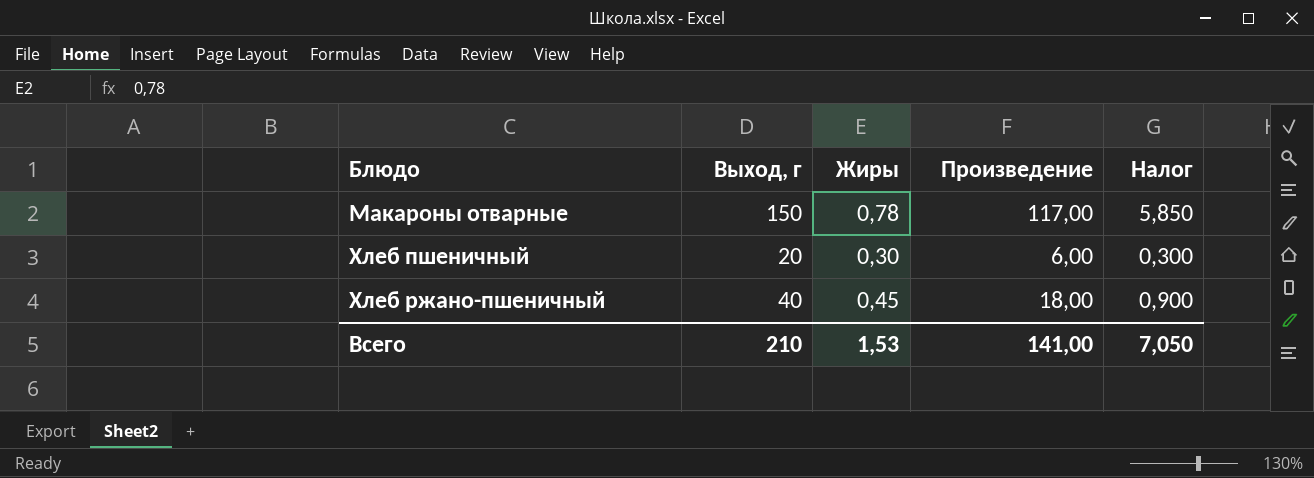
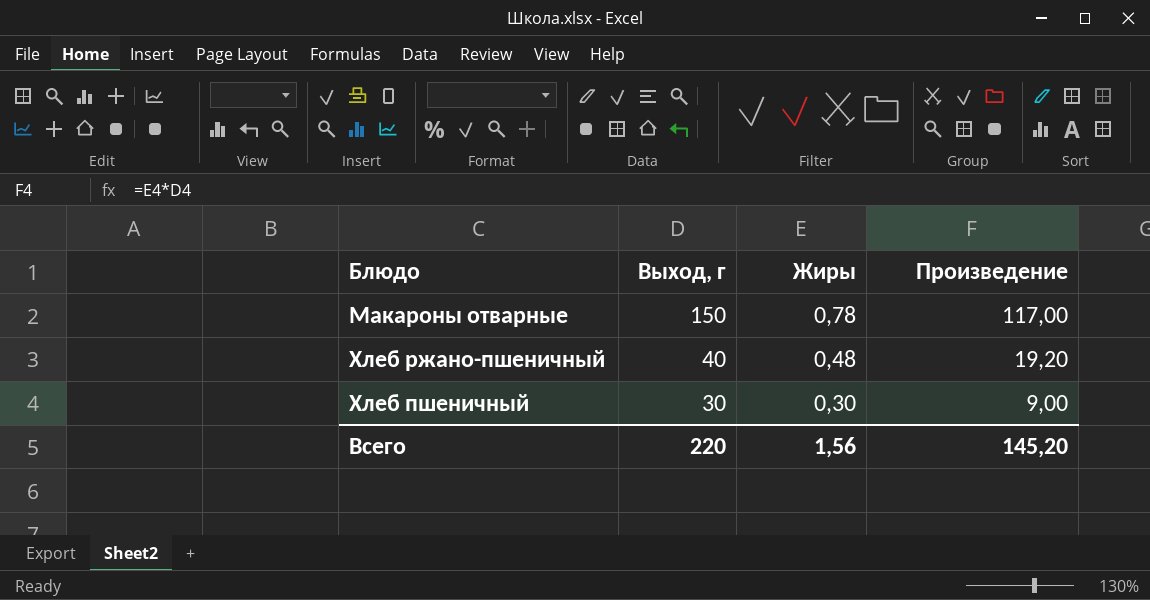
row order: Блюдо ascending -> Выход, г descending
column Налог | formula: [Произведение] * 0,05 -> none
Хлеб ржано-пшеничный | Жиры: 0,45 -> 0,48
Хлеб ржано-пшеничный | Произведение: 18,00 -> 19,20
Хлеб пшеничный | Выход, г: 20 -> 30
Хлеб пшеничный | Произведение: 6,00 -> 9,00
Всего | Выход, г: 210 -> 220
Всего | Жиры: 1,53 -> 1,56
Всего | Произведение: 141,00 -> 145,20

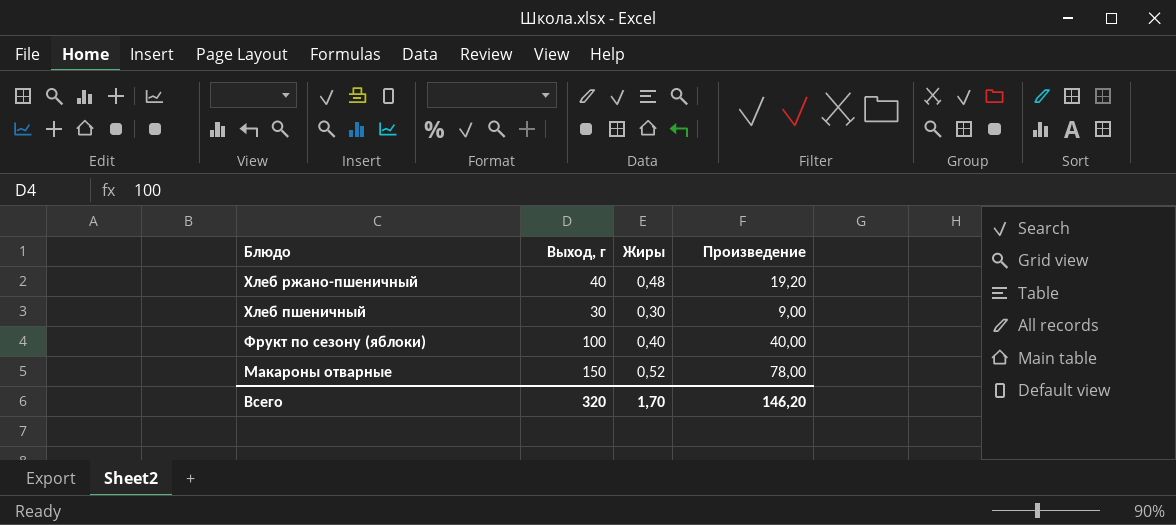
row order: Выход, г descending -> Блюдо descending
row Фрукт по сезону (яблоки): none -> 100 | 0,40 | 40,00
Макароны отварные | Жиры: 0,78 -> 0,52
Макароны отварные | Произведение: 117,00 -> 78,00
Всего | Выход, г: 220 -> 320
Всего | Жиры: 1,56 -> 1,70
Всего | Произведение: 145,20 -> 146,20

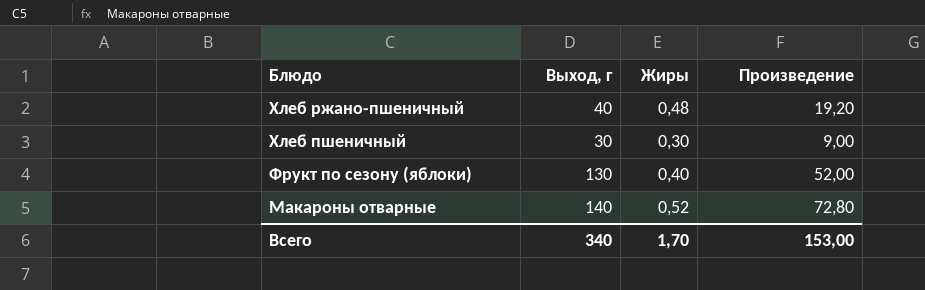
Фрукт по сезону (яблоки) | Выход, г: 100 -> 130
Фрукт по сезону (яблоки) | Произведение: 40,00 -> 52,00
Макароны отварные | Выход, г: 150 -> 140
Макароны отварные | Произведение: 78,00 -> 72,80
Всего | Выход, г: 320 -> 340
Всего | Произведение: 146,20 -> 153,00

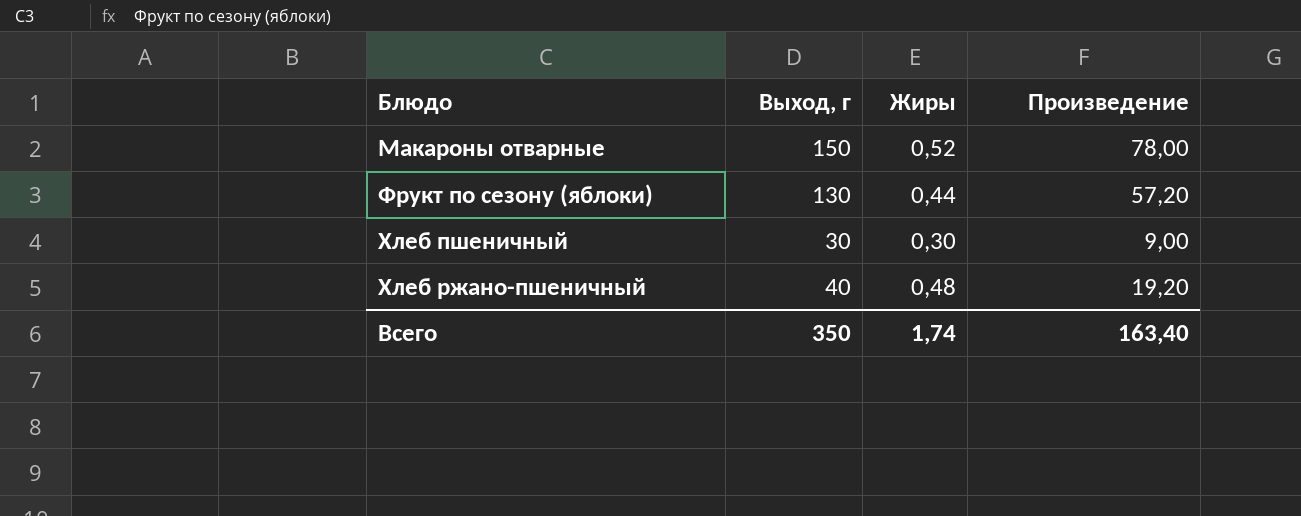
row order: Блюдо descending -> Блюдо ascending
Макароны отварные | Выход, г: 140 -> 150
Макароны отварные | Произведение: 72,80 -> 78,00
Фрукт по сезону (яблоки) | Жиры: 0,40 -> 0,44
Фрукт по сезону (яблоки) | Произведение: 52,00 -> 57,20
Всего | Выход, г: 340 -> 350
Всего | Жиры: 1,70 -> 1,74
Всего | Произведение: 153,00 -> 163,40

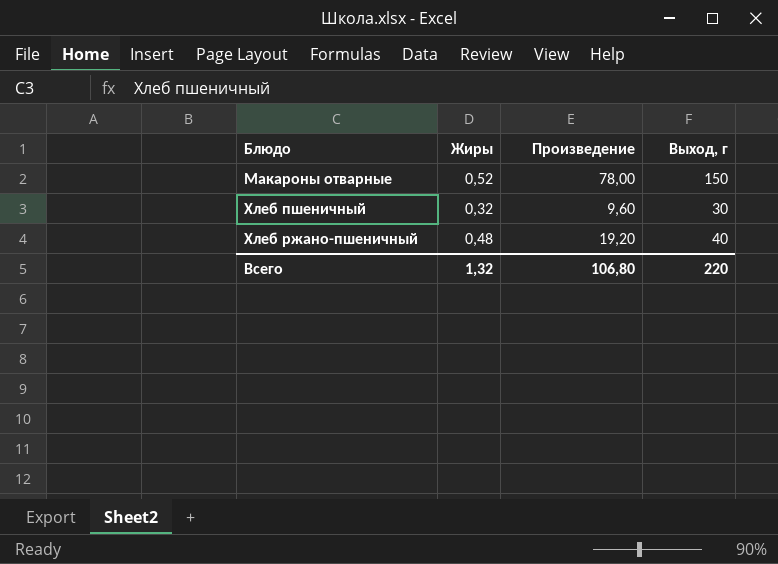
column Выход, г | position: 2 -> 4
row Фрукт по сезону (яблоки): 130 | 0,44 | 57,20 -> none
Хлеб пшеничный | Жиры: 0,30 -> 0,32
Хлеб пшеничный | Произведение: 9,00 -> 9,60
Всего | Жиры: 1,74 -> 1,32
Всего | Произведение: 163,40 -> 106,80
Всего | Выход, г: 350 -> 220

